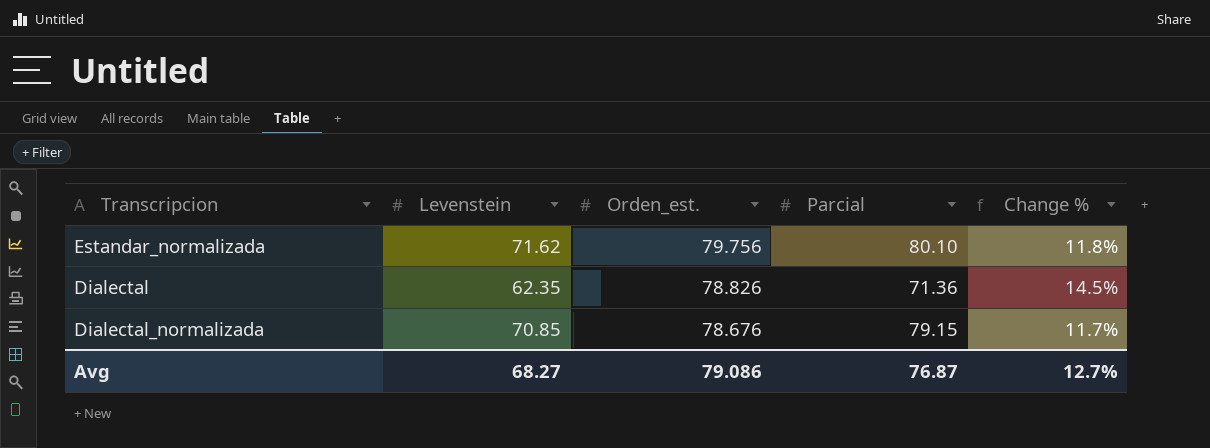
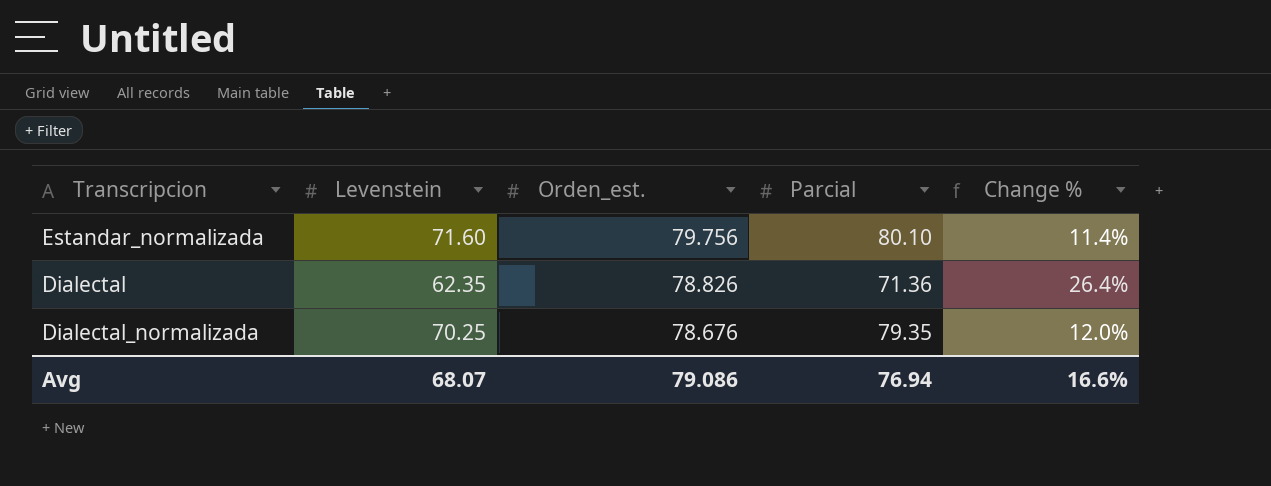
column Change % | formula: ([Parcial] - [Levenstein]) / [Levenstein] -> ([Orden_est.] - [Levenstein]) / [Levenstein]
Estandar_normalizada | Levenstein: 71.62 -> 71.60
Dialectal_normalizada | Levenstein: 70.85 -> 70.25
Dialectal_normalizada | Parcial: 79.15 -> 79.35
Avg | Levenstein: 68.27 -> 68.07
Avg | Parcial: 76.87 -> 76.94
Avg | Change %: 12.7% -> 16.6%

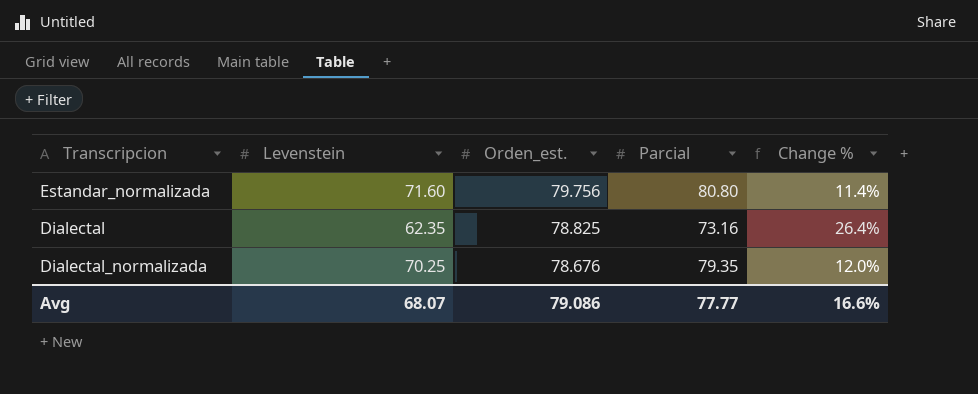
Estandar_normalizada | Parcial: 80.10 -> 80.80
Dialectal | Orden_est.: 78.826 -> 78.825
Dialectal | Parcial: 71.36 -> 73.16
Avg | Parcial: 76.94 -> 77.77

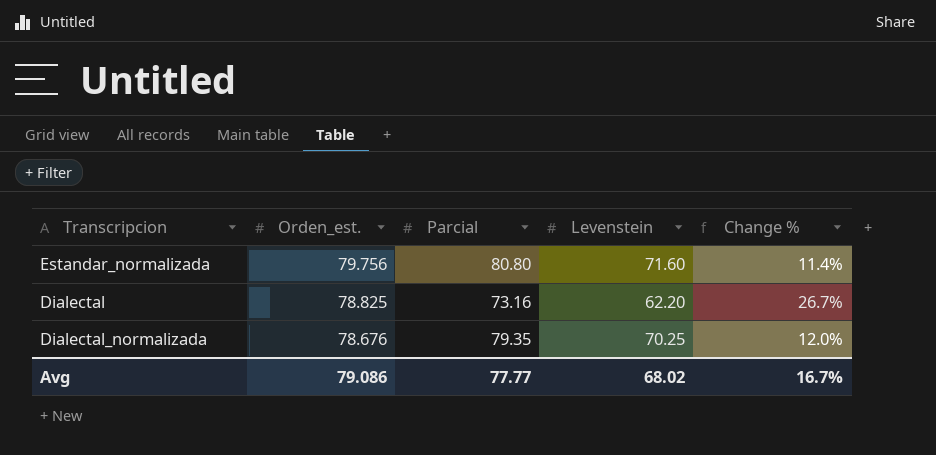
column Levenstein | position: 2 -> 4
Dialectal | Levenstein: 62.35 -> 62.20
Dialectal | Change %: 26.4% -> 26.7%
Avg | Levenstein: 68.07 -> 68.02
Avg | Change %: 16.6% -> 16.7%

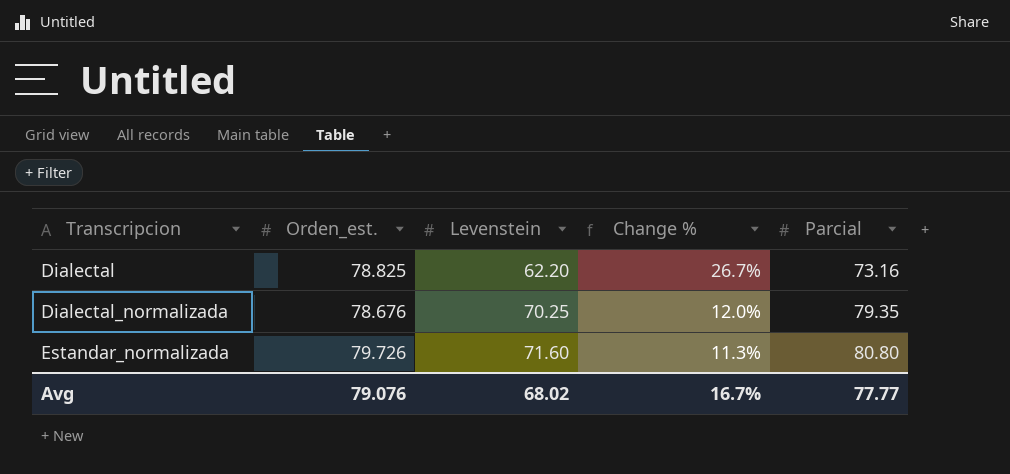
row order: Orden_est. descending -> Transcripcion ascending
column Parcial | position: 3 -> 5
Estandar_normalizada | Orden_est.: 79.756 -> 79.726
Estandar_normalizada | Change %: 11.4% -> 11.3%
Avg | Orden_est.: 79.086 -> 79.076

